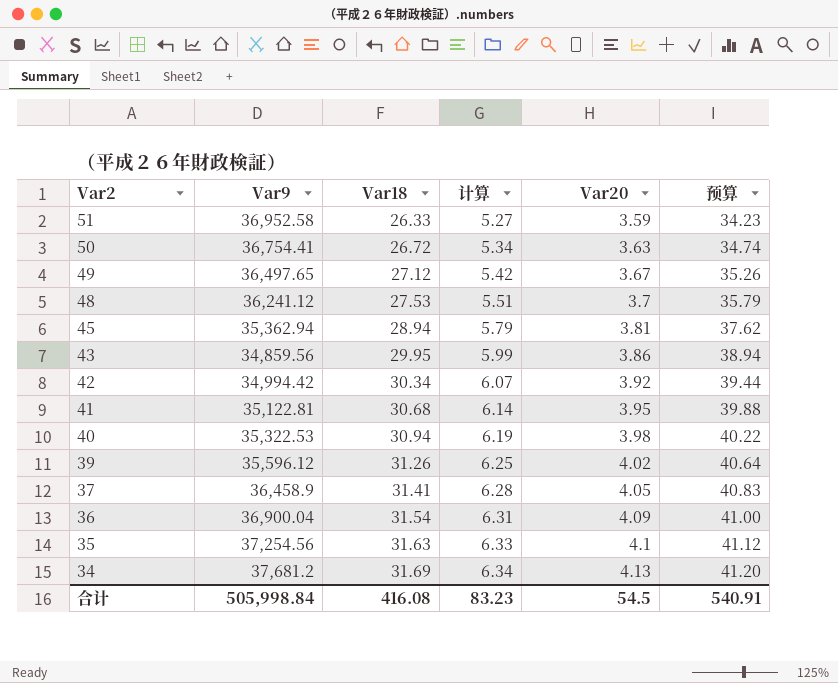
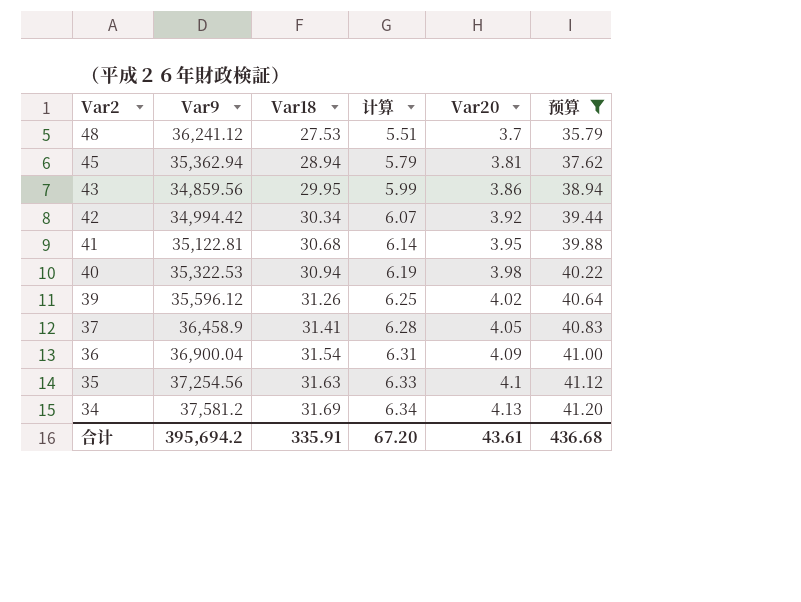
filter: none -> 预算 >= 35.79
34 | Var9: 37,681.2 -> 37,581.2
合计 | Var9: 505,998.84 -> 395,694.2
合计 | Var18: 416.08 -> 335.91
合计 | 计算: 83.23 -> 67.20
合计 | Var20: 54.5 -> 43.61
合计 | 预算: 540.91 -> 436.68

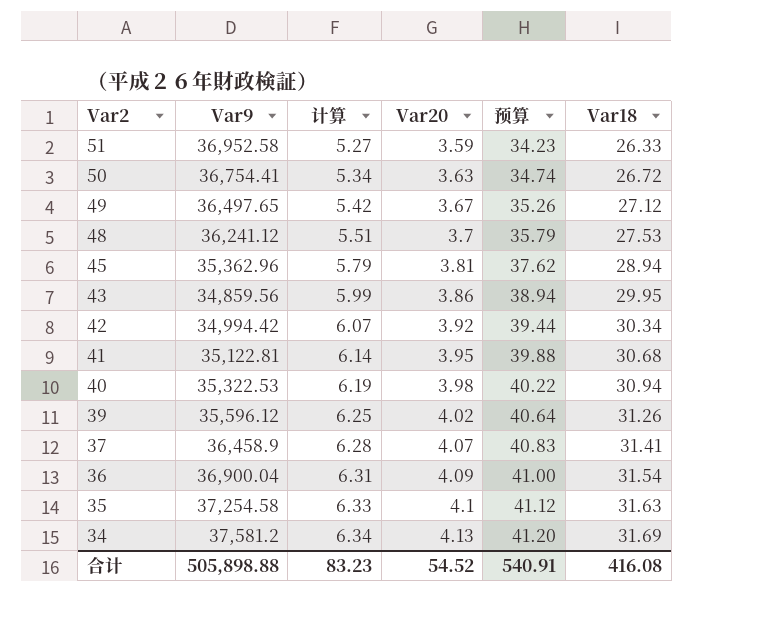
filter: 预算 >= 35.79 -> none
column Var18 | position: 3 -> 6
45 | Var9: 35,362.94 -> 35,362.96
37 | Var20: 4.05 -> 4.07
35 | Var9: 37,254.56 -> 37,254.58
合计 | Var9: 395,694.2 -> 505,898.88
合计 | 计算: 67.20 -> 83.23
合计 | Var20: 43.61 -> 54.52
合计 | 预算: 436.68 -> 540.91
合计 | Var18: 335.91 -> 416.08

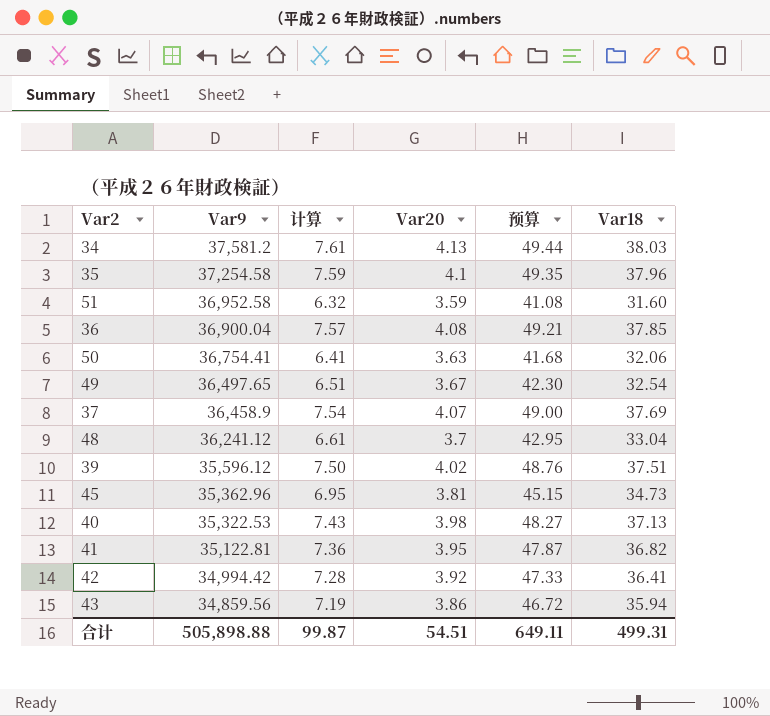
row order: Var2 descending -> Var9 descending
34 | 计算: 6.34 -> 7.61
34 | 预算: 41.20 -> 49.44
34 | Var18: 31.69 -> 38.03
35 | 计算: 6.33 -> 7.59
35 | 预算: 41.12 -> 49.35
35 | Var18: 31.63 -> 37.96
51 | 计算: 5.27 -> 6.32
51 | 预算: 34.23 -> 41.08
51 | Var18: 26.33 -> 31.60
36 | 计算: 6.31 -> 7.57
36 | Var20: 4.09 -> 4.08
36 | 预算: 41.00 -> 49.21
36 | Var18: 31.54 -> 37.85
50 | 计算: 5.34 -> 6.41
50 | 预算: 34.74 -> 41.68
50 | Var18: 26.72 -> 32.06
49 | 计算: 5.42 -> 6.51
49 | 预算: 35.26 -> 42.30
49 | Var18: 27.12 -> 32.54
37 | 计算: 6.28 -> 7.54
37 | 预算: 40.83 -> 49.00
37 | Var18: 31.41 -> 37.69
48 | 计算: 5.51 -> 6.61
48 | 预算: 35.79 -> 42.95
48 | Var18: 27.53 -> 33.04
39 | 计算: 6.25 -> 7.50
39 | 预算: 40.64 -> 48.76
39 | Var18: 31.26 -> 37.51
45 | 计算: 5.79 -> 6.95
45 | 预算: 37.62 -> 45.15
45 | Var18: 28.94 -> 34.73
40 | 计算: 6.19 -> 7.43
40 | 预算: 40.22 -> 48.27
40 | Var18: 30.94 -> 37.13
41 | 计算: 6.14 -> 7.36
41 | 预算: 39.88 -> 47.87
41 | Var18: 30.68 -> 36.82
42 | 计算: 6.07 -> 7.28
42 | 预算: 39.44 -> 47.33
42 | Var18: 30.34 -> 36.41
43 | 计算: 5.99 -> 7.19
43 | 预算: 38.94 -> 46.72
43 | Var18: 29.95 -> 35.94
合计 | 计算: 83.23 -> 99.87
合计 | Var20: 54.52 -> 54.51
合计 | 预算: 540.91 -> 649.11
合计 | Var18: 416.08 -> 499.31

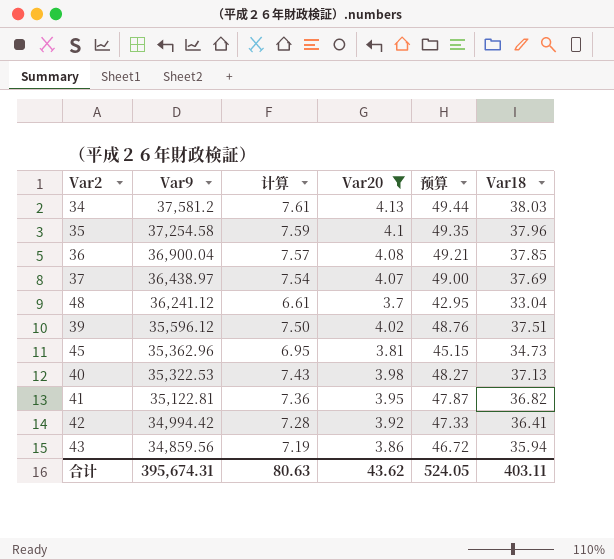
filter: none -> Var20 >= 3.7
37 | Var9: 36,458.9 -> 36,438.97
合计 | Var9: 505,898.88 -> 395,674.31
合计 | 计算: 99.87 -> 80.63
合计 | Var20: 54.51 -> 43.62
合计 | 预算: 649.11 -> 524.05
合计 | Var18: 499.31 -> 403.11

